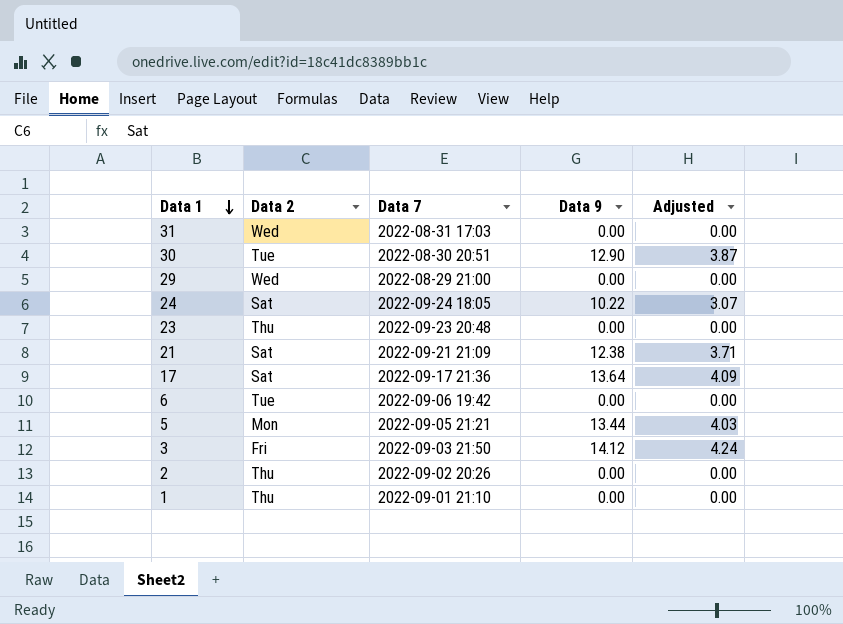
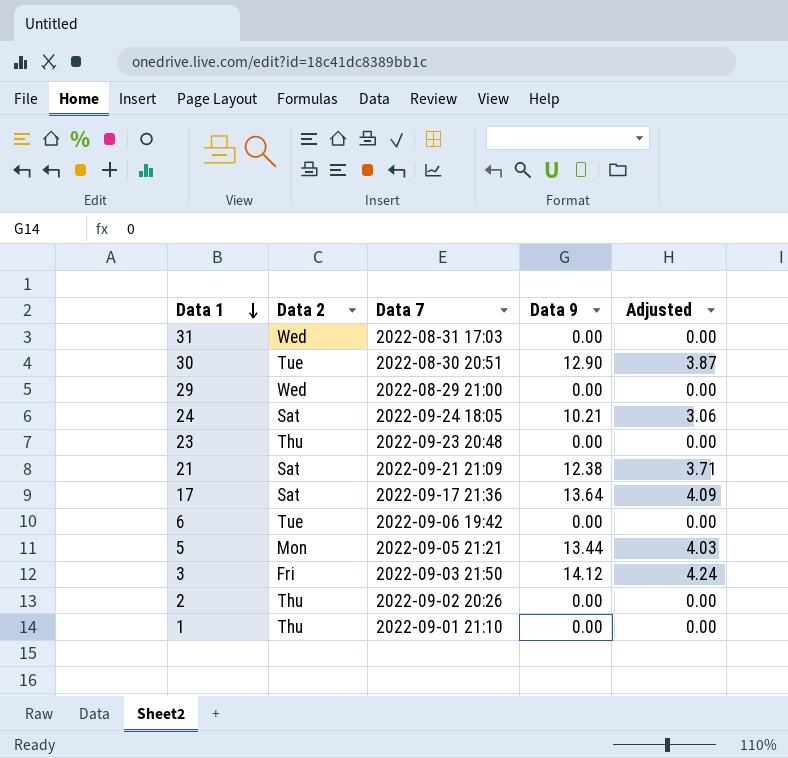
24 | Data 9: 10.22 -> 10.21
24 | Adjusted: 3.07 -> 3.06

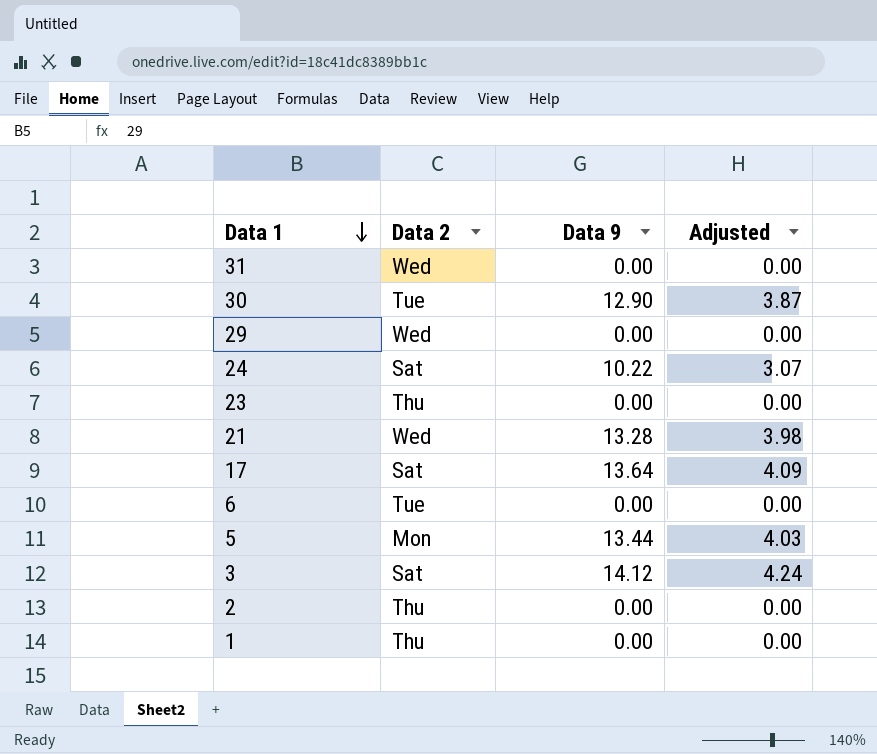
column Data 7 | position: 3 -> none
24 | Data 9: 10.21 -> 10.22
24 | Adjusted: 3.06 -> 3.07
21 | Data 2: Sat -> Wed
21 | Data 9: 12.38 -> 13.28
21 | Adjusted: 3.71 -> 3.98
3 | Data 2: Fri -> Sat

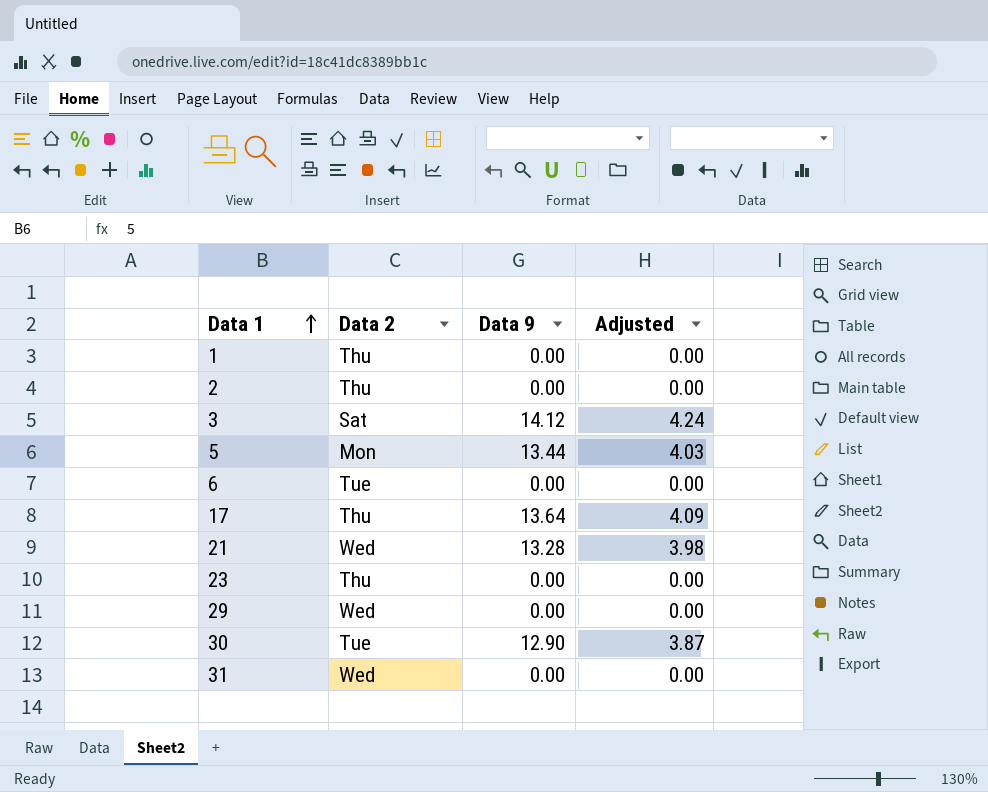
row order: Data 1 descending -> Data 1 ascending
row 24: Sat | 10.22 | 3.07 -> none
17 | Data 2: Sat -> Thu

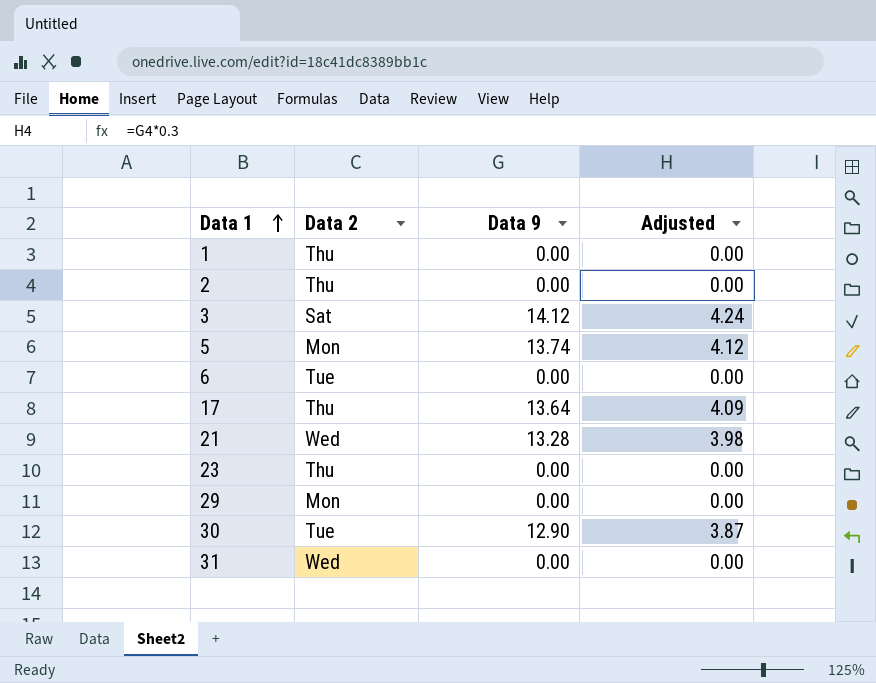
5 | Data 9: 13.44 -> 13.74
5 | Adjusted: 4.03 -> 4.12
29 | Data 2: Wed -> Mon

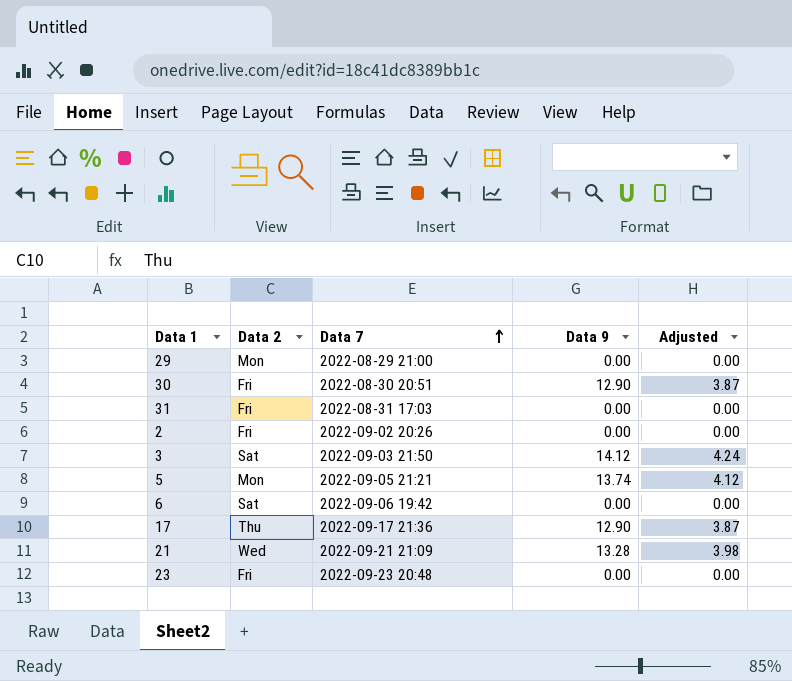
row order: Data 1 ascending -> Data 7 ascending
column Data 7 | position: none -> 3
row 1: Thu | 0.00 | 0.00 -> none
30 | Data 2: Tue -> Fri
31 | Data 2: Wed -> Fri
2 | Data 2: Thu -> Fri
6 | Data 2: Tue -> Sat
17 | Data 9: 13.64 -> 12.90
17 | Adjusted: 4.09 -> 3.87
23 | Data 2: Thu -> Fri

